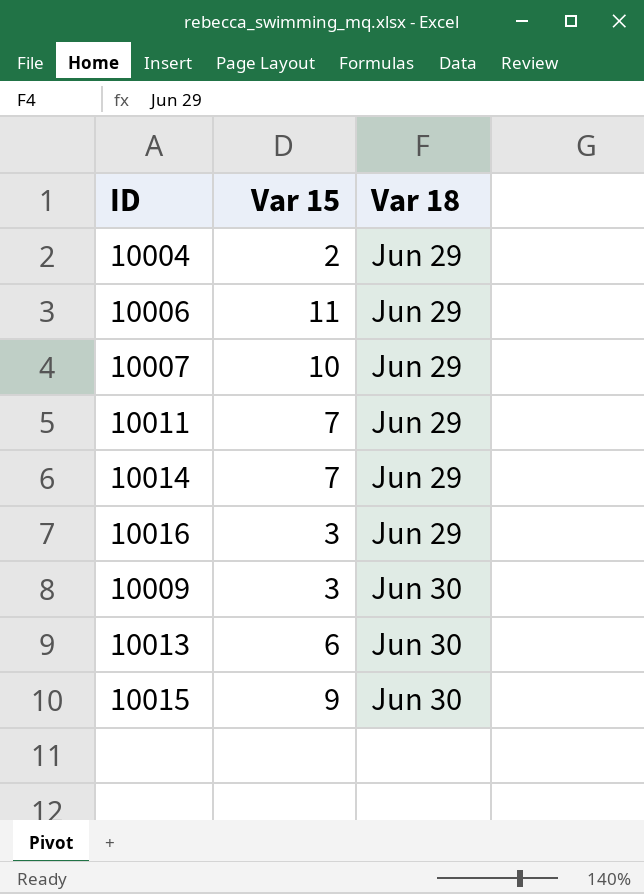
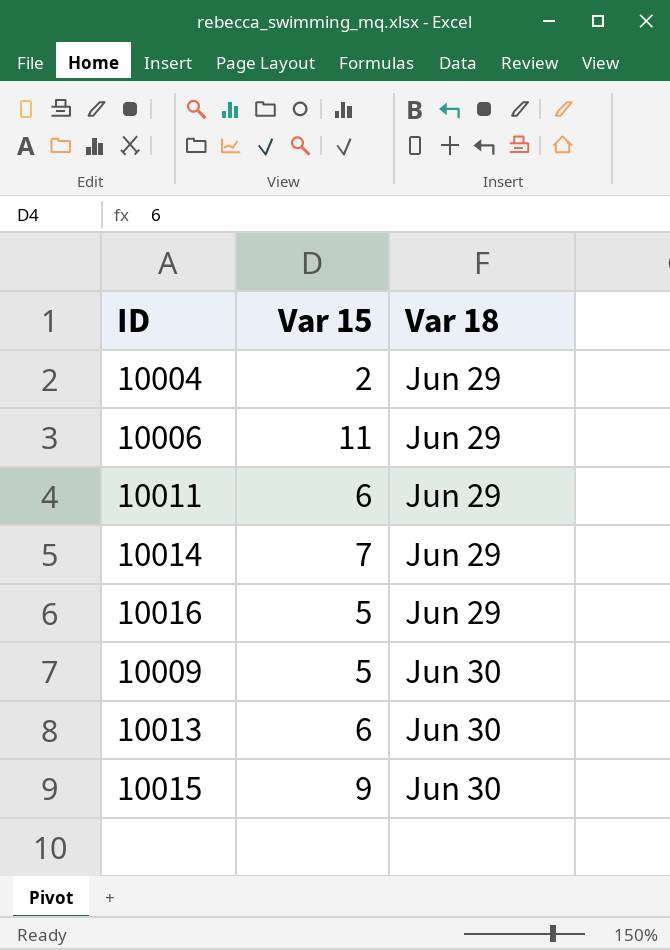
row 10007: 10 | Jun 29 -> none
10011 | Var 15: 7 -> 6
10016 | Var 15: 3 -> 5
10009 | Var 15: 3 -> 5

